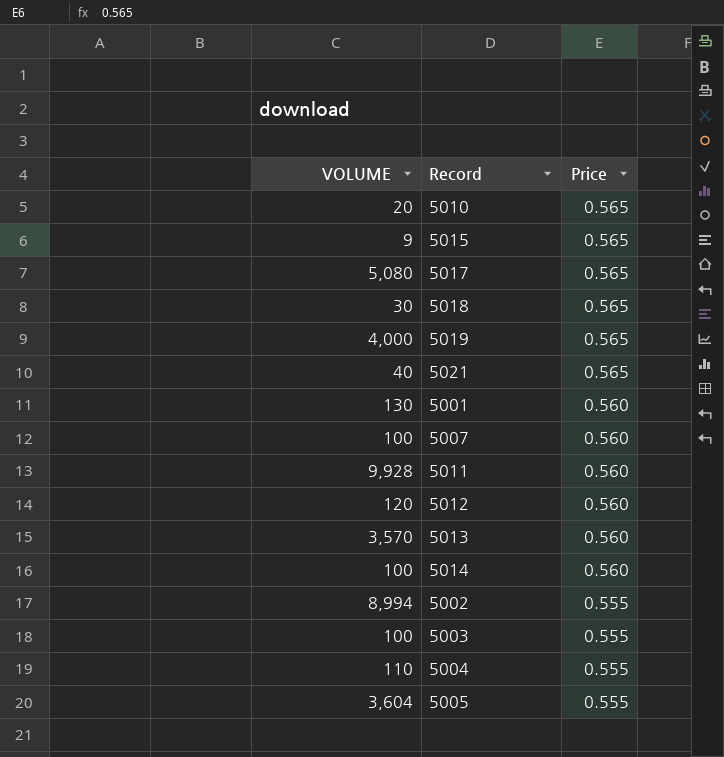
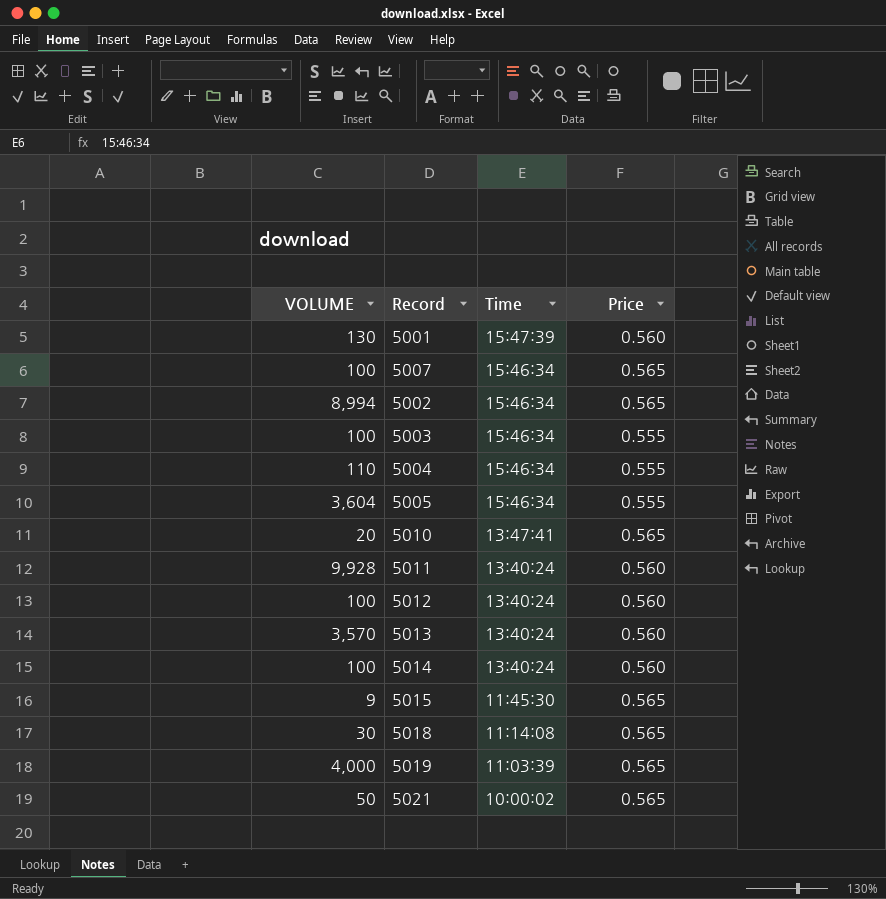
row order: Price descending -> Time descending
column Time | position: none -> 3
row 5017: 5,080 | 0.565 -> none
5007 | Price: 0.560 -> 0.565
5002 | Price: 0.555 -> 0.565
5012 | VOLUME: 120 -> 100
5021 | VOLUME: 40 -> 50

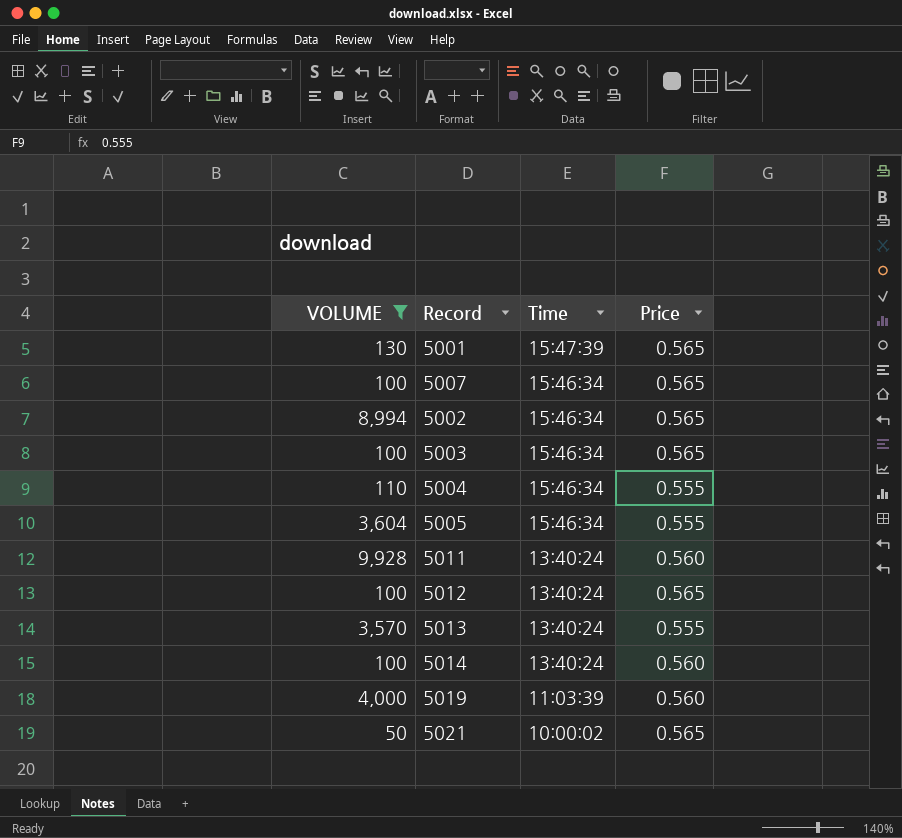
filter: none -> VOLUME >= 50
5001 | Price: 0.560 -> 0.565
5003 | Price: 0.555 -> 0.565
5012 | Price: 0.560 -> 0.565
5013 | Price: 0.560 -> 0.555
5019 | Price: 0.565 -> 0.560

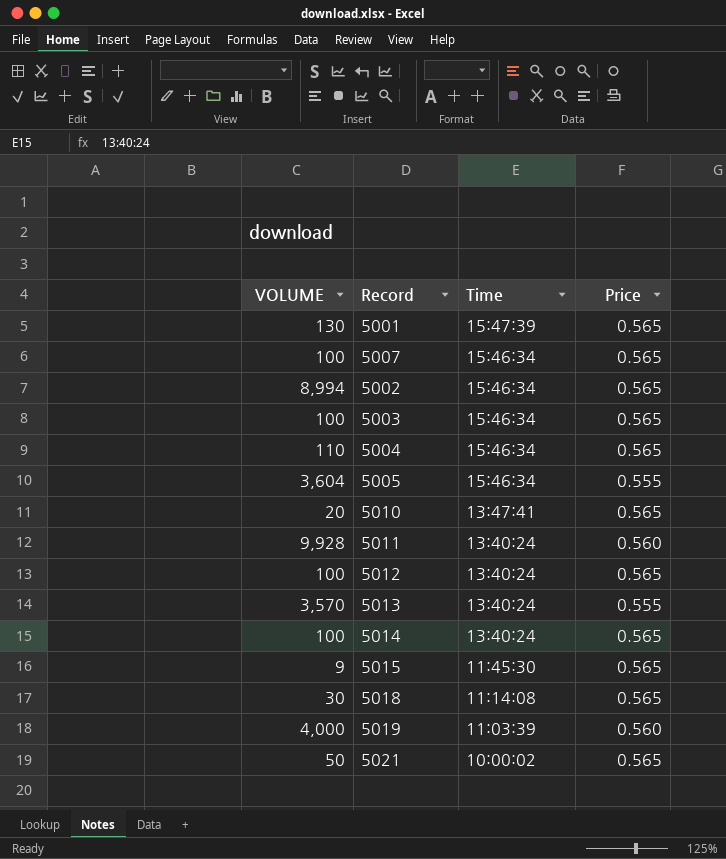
filter: VOLUME >= 50 -> none
5004 | Price: 0.555 -> 0.565
5014 | Price: 0.560 -> 0.565

